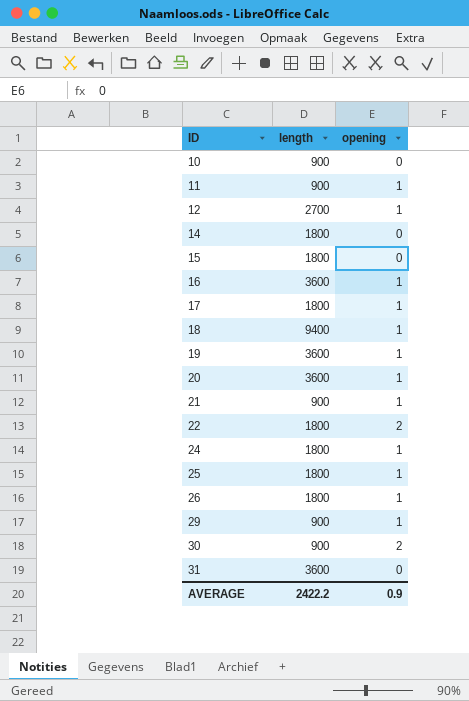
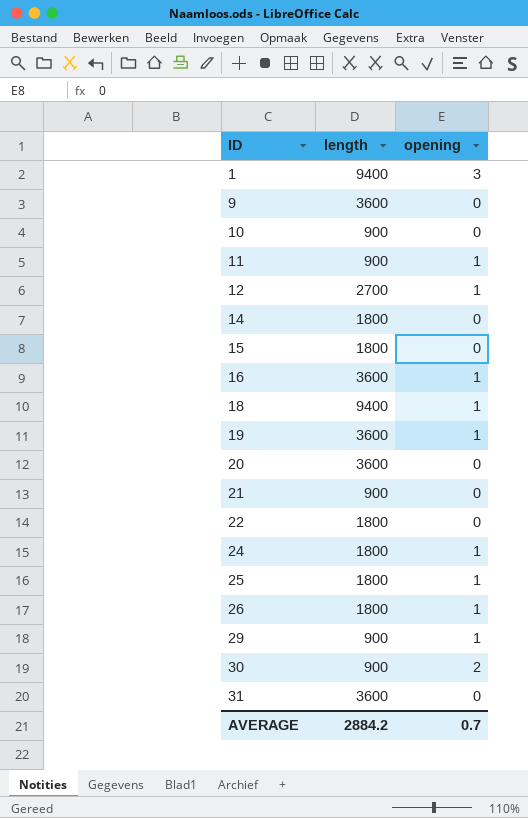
row 17: 1800 | 1 -> none
row 1: none -> 9400 | 3
row 9: none -> 3600 | 0
20 | opening: 1 -> 0
21 | opening: 1 -> 0
22 | opening: 2 -> 0
AVERAGE | length: 2422.2 -> 2884.2
AVERAGE | opening: 0.9 -> 0.7

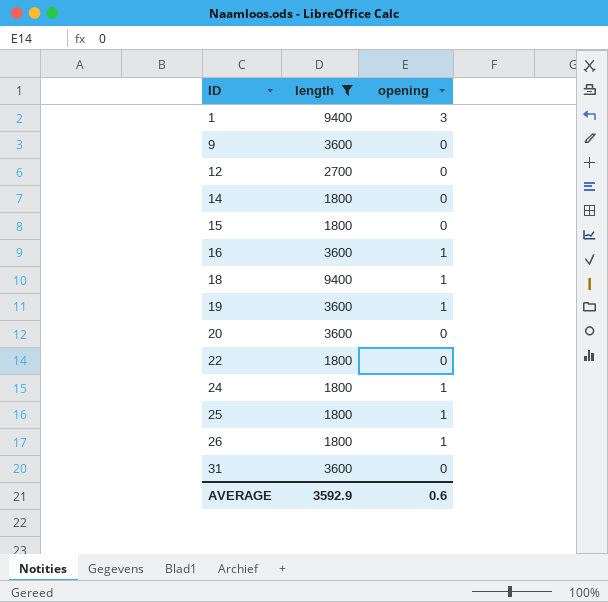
filter: none -> length != 900
12 | opening: 1 -> 0
AVERAGE | length: 2884.2 -> 3592.9
AVERAGE | opening: 0.7 -> 0.6

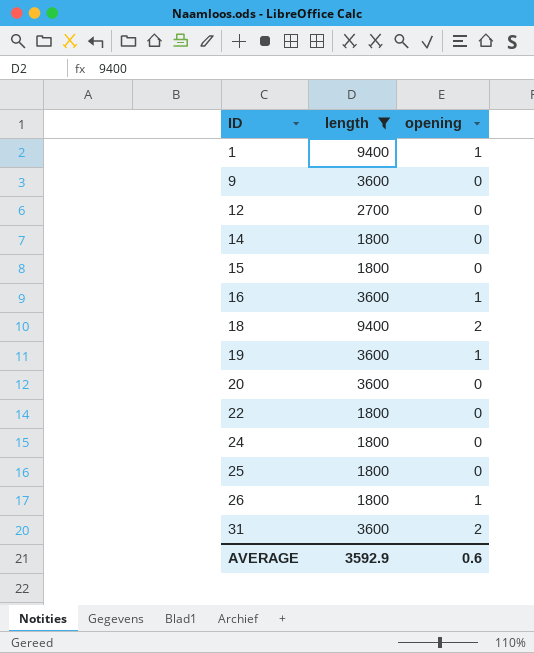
1 | opening: 3 -> 1
18 | opening: 1 -> 2
24 | opening: 1 -> 0
25 | opening: 1 -> 0
31 | opening: 0 -> 2

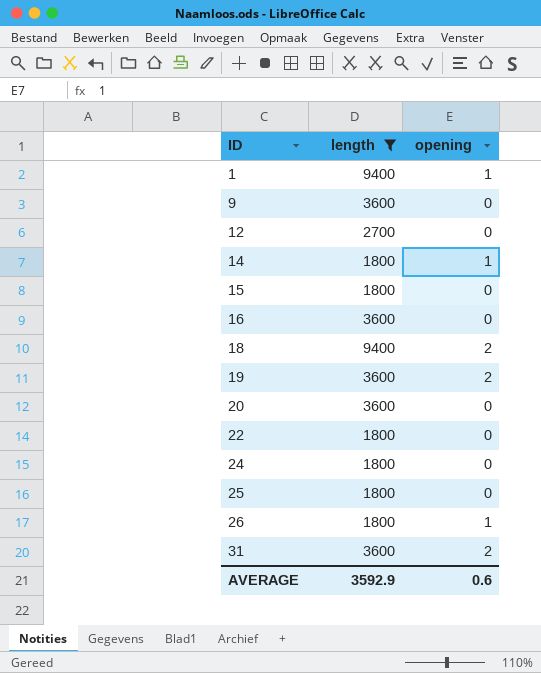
14 | opening: 0 -> 1
16 | opening: 1 -> 0
19 | opening: 1 -> 2

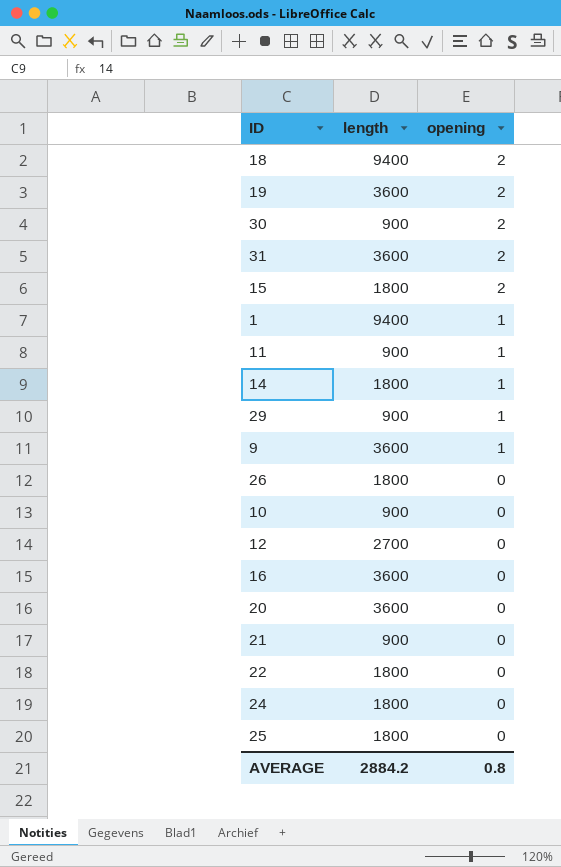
filter: length != 900 -> none
row order: ID ascending -> opening descending
15 | opening: 0 -> 2
9 | opening: 0 -> 1
26 | opening: 1 -> 0
AVERAGE | length: 3592.9 -> 2884.2
AVERAGE | opening: 0.6 -> 0.8

